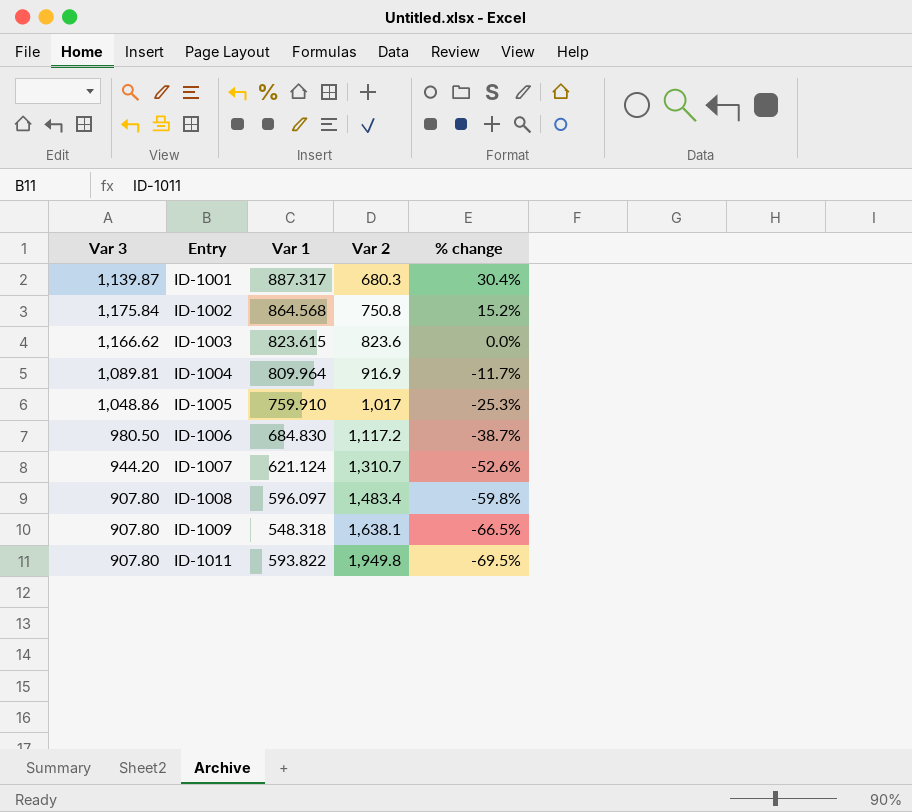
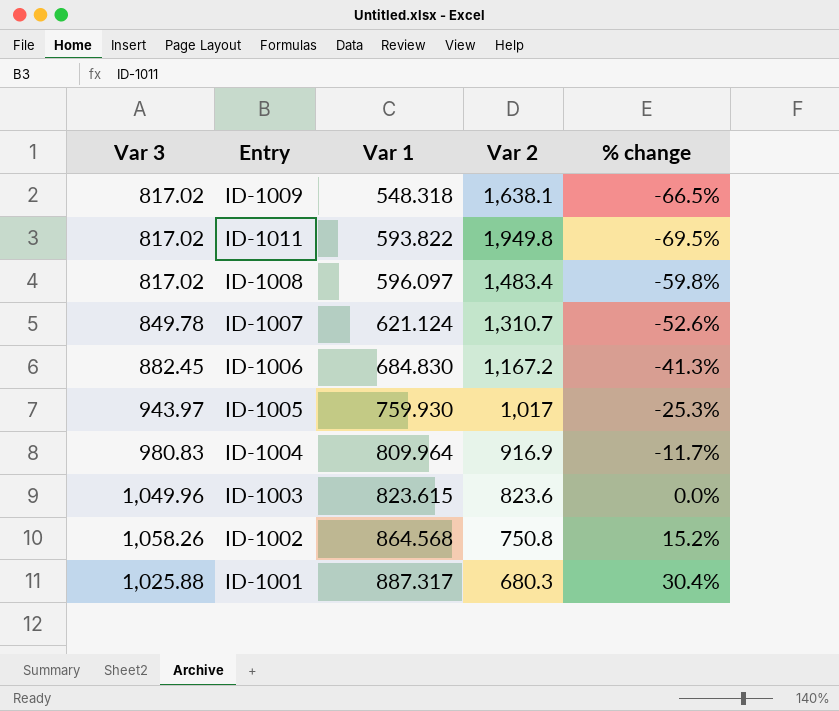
row order: Entry ascending -> Var 1 ascending
ID-1009 | Var 3: 907.80 -> 817.02
ID-1011 | Var 3: 907.80 -> 817.02
ID-1008 | Var 3: 907.80 -> 817.02
ID-1007 | Var 3: 944.20 -> 849.78
ID-1006 | Var 3: 980.50 -> 882.45
ID-1006 | Var 2: 1,117.2 -> 1,167.2
ID-1006 | % change: -38.7% -> -41.3%
ID-1005 | Var 3: 1,048.86 -> 943.97
ID-1005 | Var 1: 759.910 -> 759.930
ID-1004 | Var 3: 1,089.81 -> 980.83
ID-1003 | Var 3: 1,166.62 -> 1,049.96
ID-1002 | Var 3: 1,175.84 -> 1,058.26
ID-1001 | Var 3: 1,139.87 -> 1,025.88

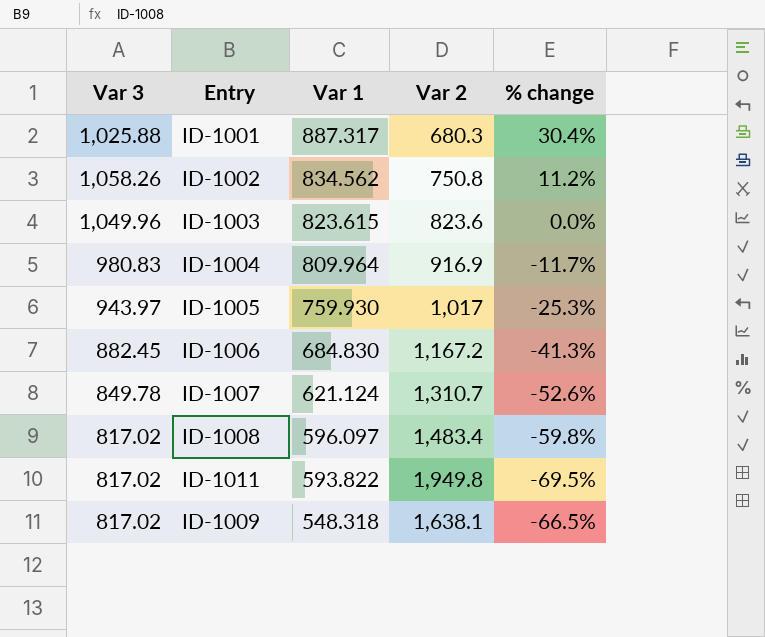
row order: Var 1 ascending -> Var 1 descending
ID-1002 | Var 1: 864.568 -> 834.562
ID-1002 | % change: 15.2% -> 11.2%

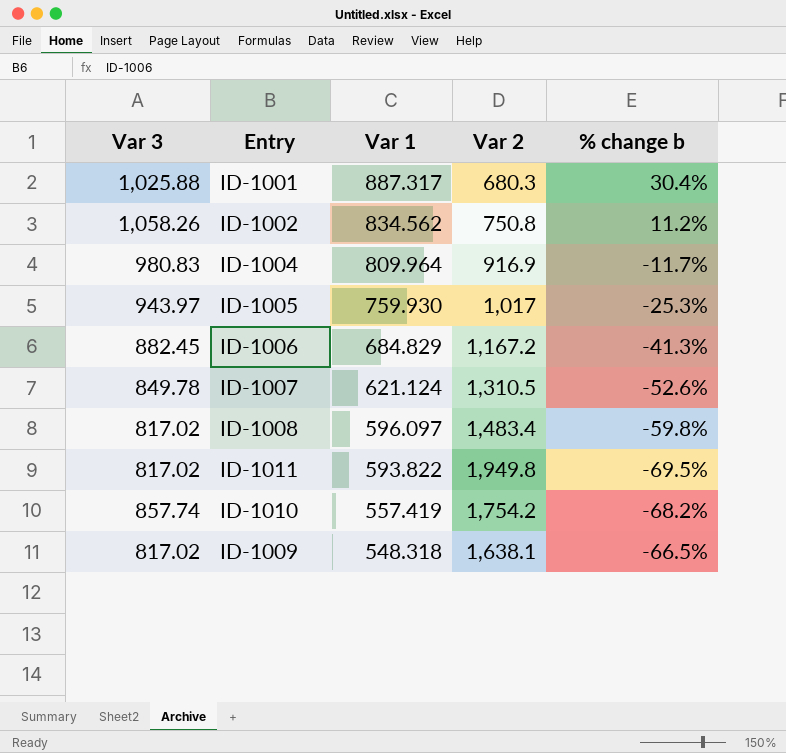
column name: % change -> % change b
row ID-1003: 1,049.96 | 823.615 | 823.6 | 0.0% -> none
ID-1006 | Var 1: 684.830 -> 684.829
ID-1007 | Var 2: 1,310.7 -> 1,310.5
row ID-1010: none -> 857.74 | 557.419 | 1,754.2 | -68.2%

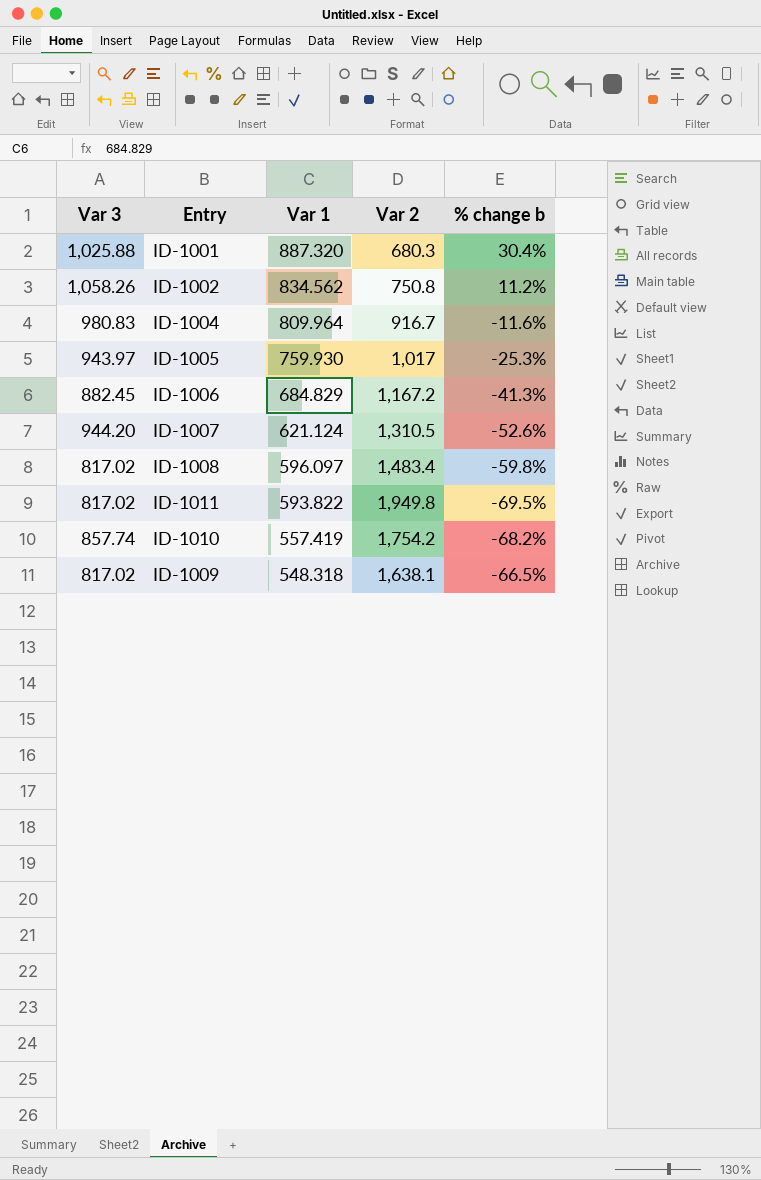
ID-1001 | Var 1: 887.317 -> 887.320
ID-1004 | Var 2: 916.9 -> 916.7
ID-1004 | % change b: -11.7% -> -11.6%
ID-1007 | Var 3: 849.78 -> 944.20

